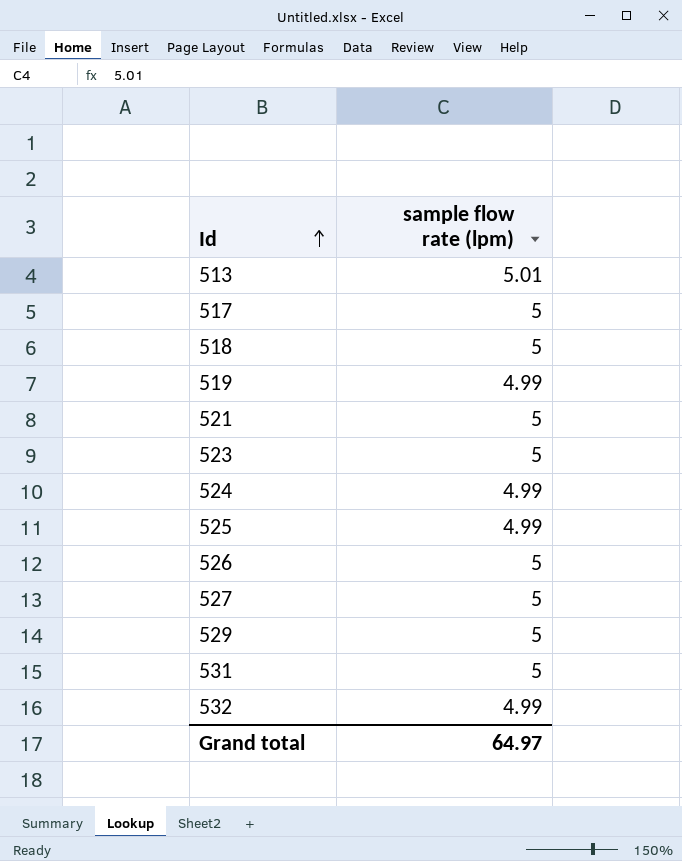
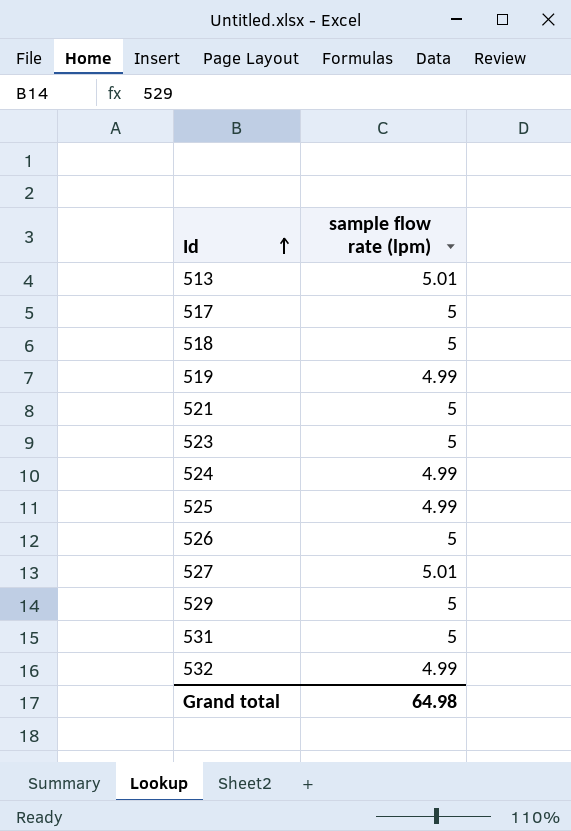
527 | sample flow rate (lpm): 5 -> 5.01
Grand total | sample flow rate (lpm): 64.97 -> 64.98

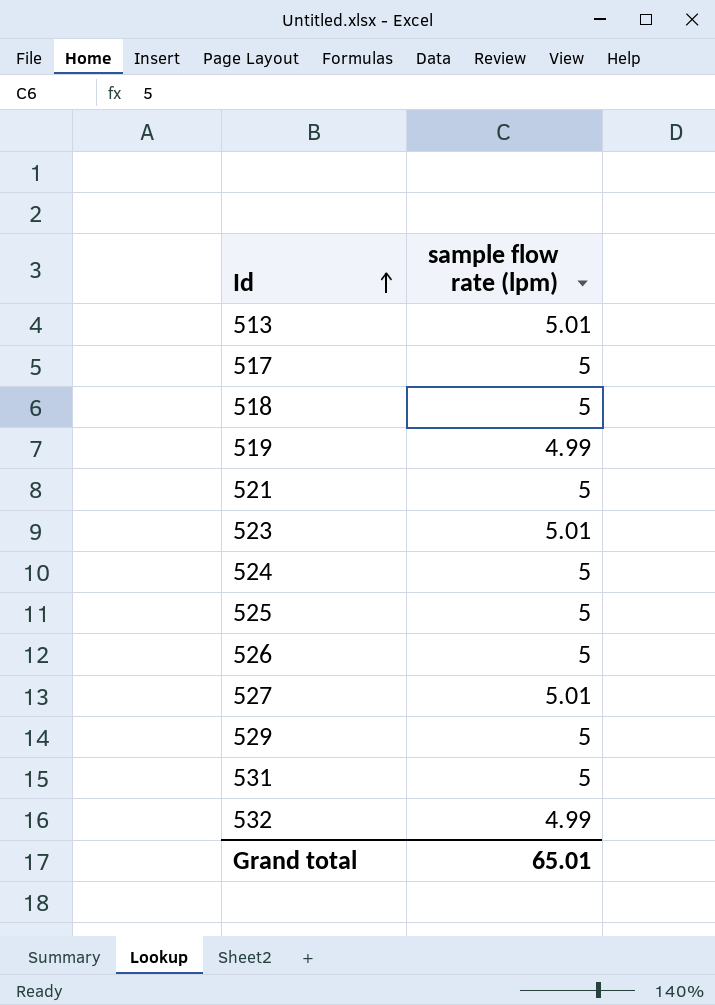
523 | sample flow rate (lpm): 5 -> 5.01
524 | sample flow rate (lpm): 4.99 -> 5
525 | sample flow rate (lpm): 4.99 -> 5
Grand total | sample flow rate (lpm): 64.98 -> 65.01

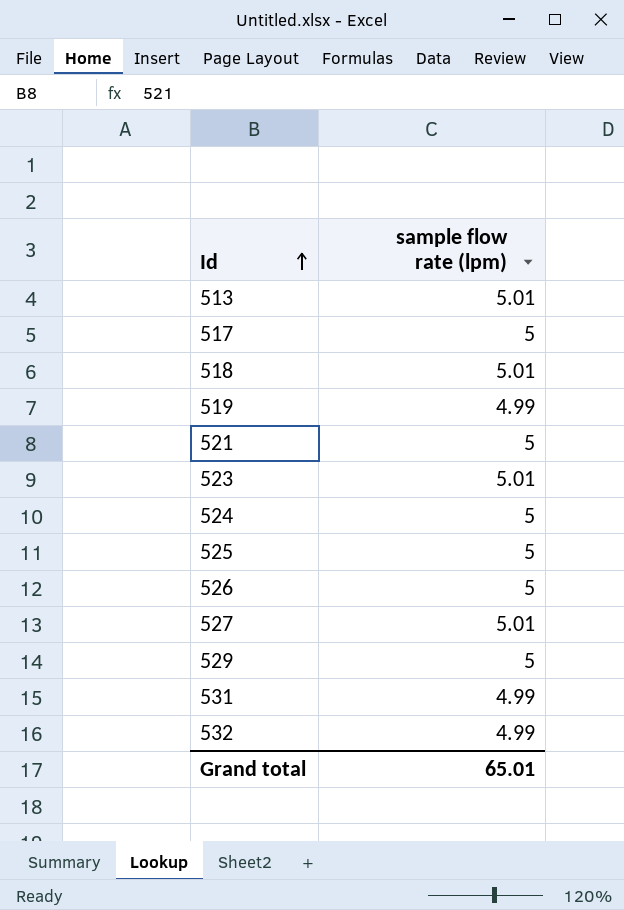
518 | sample flow rate (lpm): 5 -> 5.01
531 | sample flow rate (lpm): 5 -> 4.99

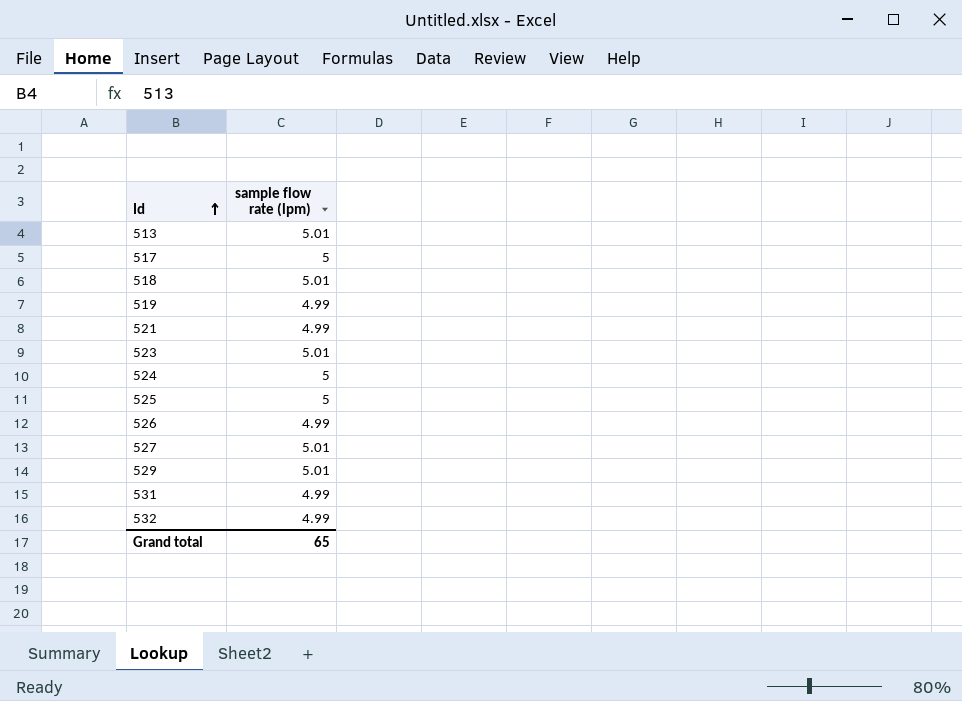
521 | sample flow rate (lpm): 5 -> 4.99
526 | sample flow rate (lpm): 5 -> 4.99
529 | sample flow rate (lpm): 5 -> 5.01
Grand total | sample flow rate (lpm): 65.01 -> 65

